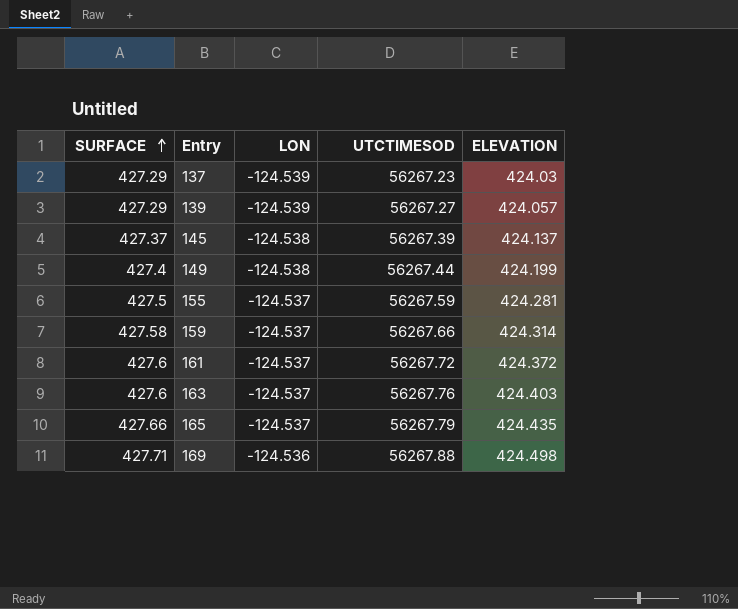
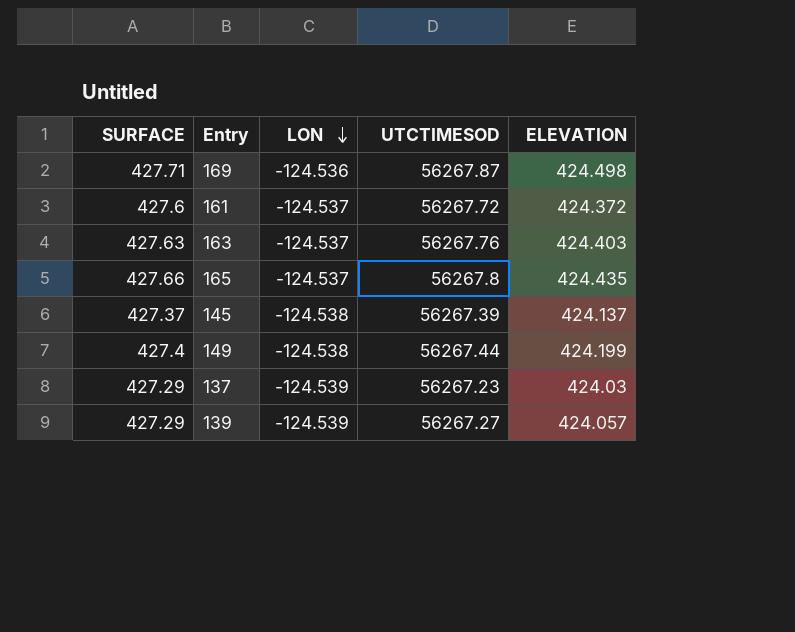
row order: SURFACE ascending -> LON descending
row 155: 427.5 | -124.537 | 56267.59 | 424.281 -> none
row 159: 427.58 | -124.537 | 56267.66 | 424.314 -> none
169 | UTCTIMESOD: 56267.88 -> 56267.87
163 | SURFACE: 427.6 -> 427.63
165 | UTCTIMESOD: 56267.79 -> 56267.8

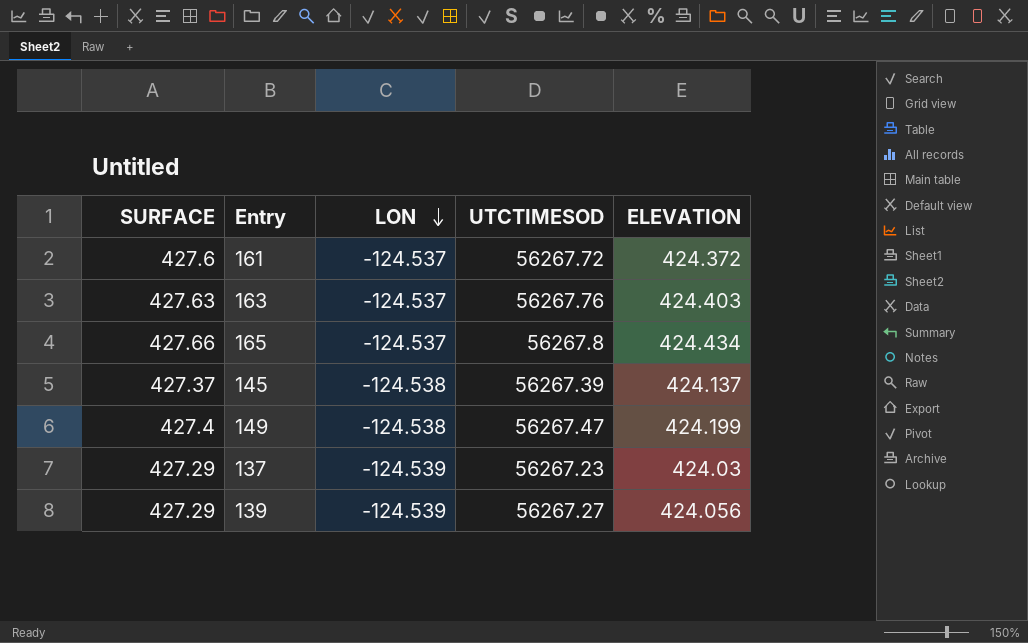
row 169: 427.71 | -124.536 | 56267.87 | 424.498 -> none
165 | ELEVATION: 424.435 -> 424.434
149 | UTCTIMESOD: 56267.44 -> 56267.47
139 | ELEVATION: 424.057 -> 424.056

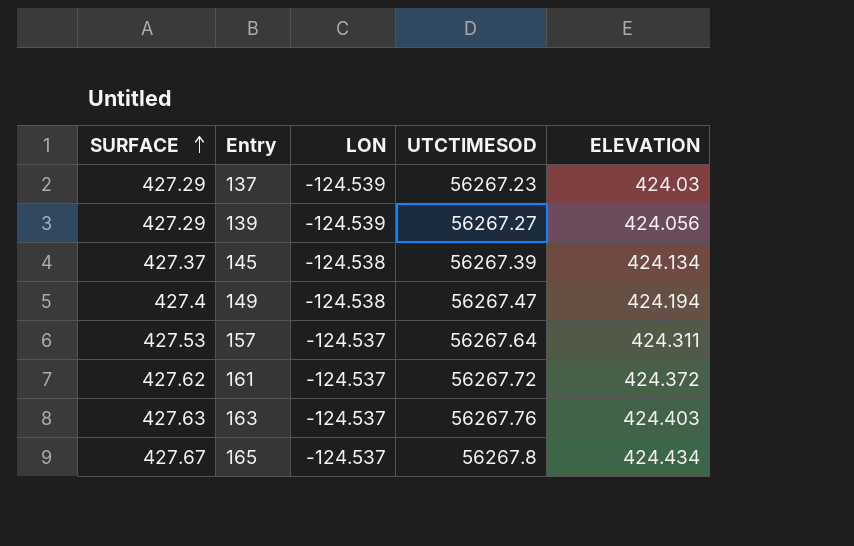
row order: LON descending -> SURFACE ascending
145 | ELEVATION: 424.137 -> 424.134
149 | ELEVATION: 424.199 -> 424.194
row 157: none -> 427.53 | -124.537 | 56267.64 | 424.311
161 | SURFACE: 427.6 -> 427.62
165 | SURFACE: 427.66 -> 427.67

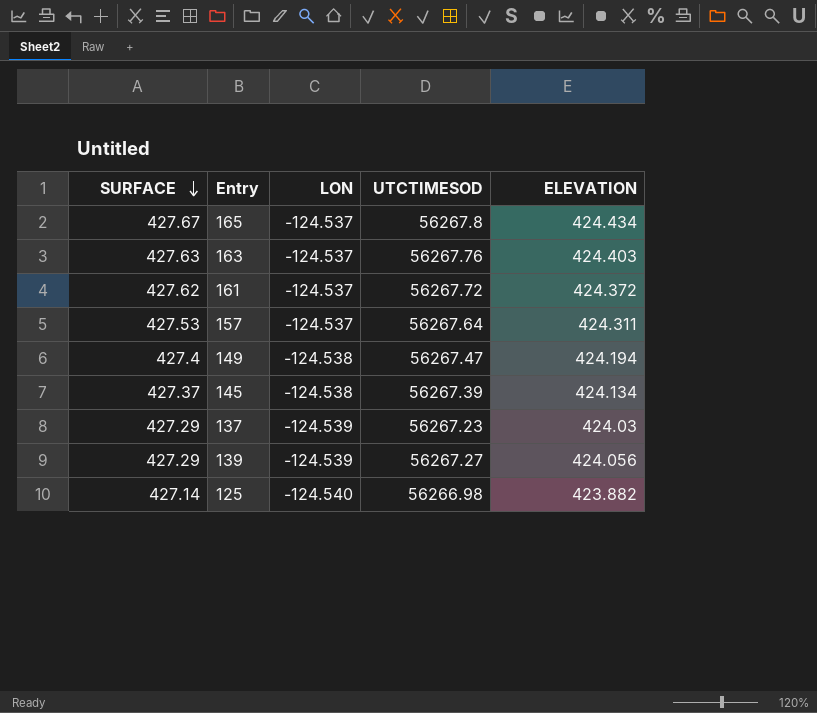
row order: SURFACE ascending -> SURFACE descending
row 125: none -> 427.14 | -124.540 | 56266.98 | 423.882

